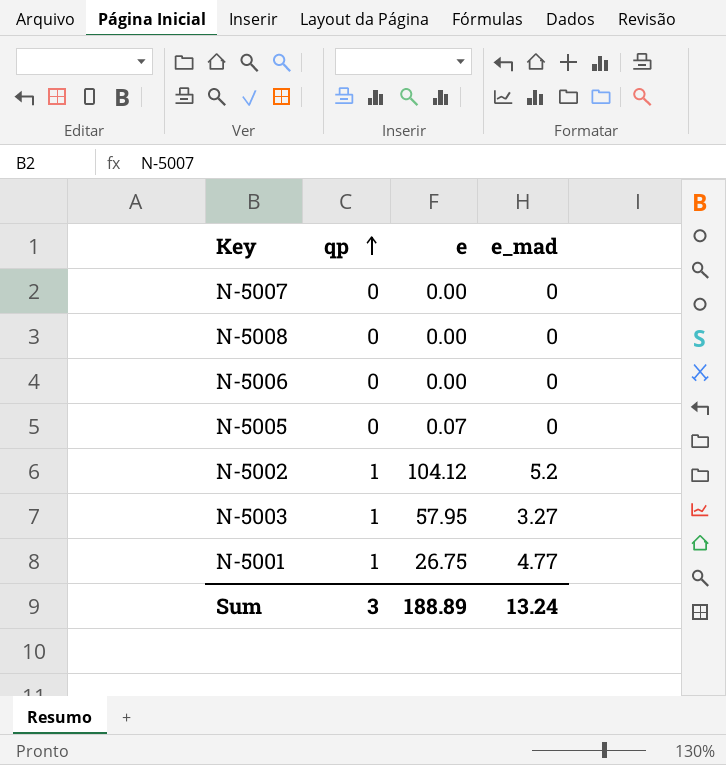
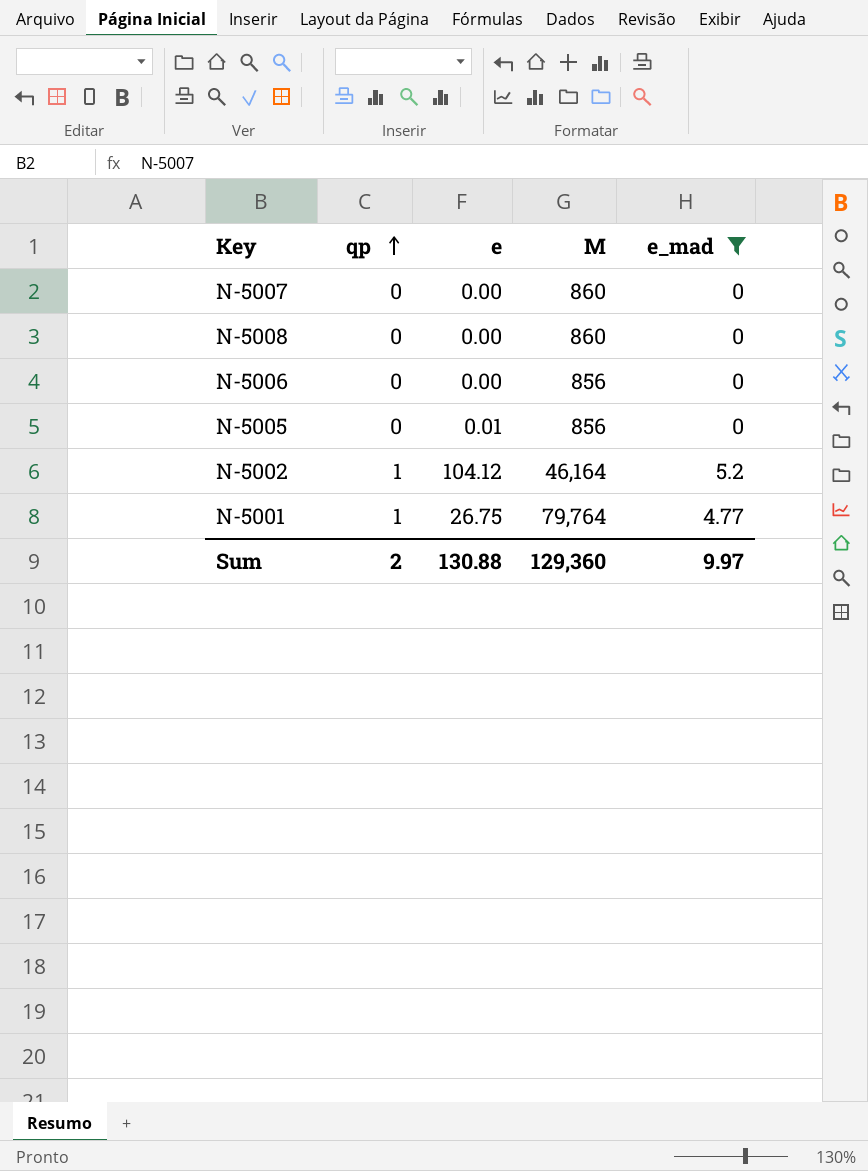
filter: none -> e_mad != 3.27
column M | position: none -> 4
N-5005 | e: 0.07 -> 0.01
Sum | qp: 3 -> 2
Sum | e: 188.89 -> 130.88
Sum | e_mad: 13.24 -> 9.97

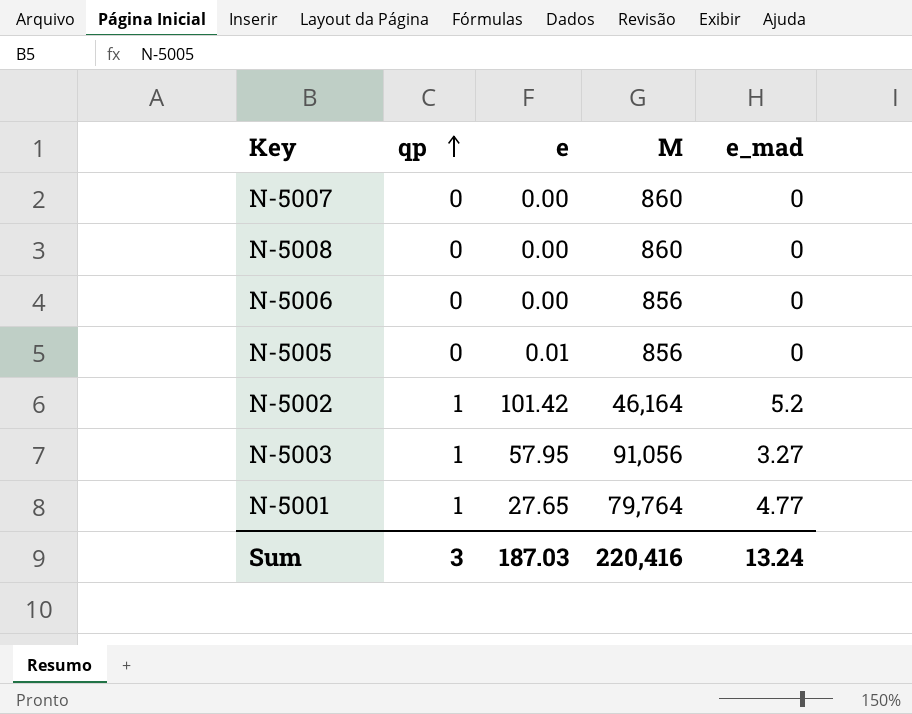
filter: e_mad != 3.27 -> none
N-5002 | e: 104.12 -> 101.42
N-5001 | e: 26.75 -> 27.65
Sum | qp: 2 -> 3
Sum | e: 130.88 -> 187.03
Sum | M: 129,360 -> 220,416
Sum | e_mad: 9.97 -> 13.24

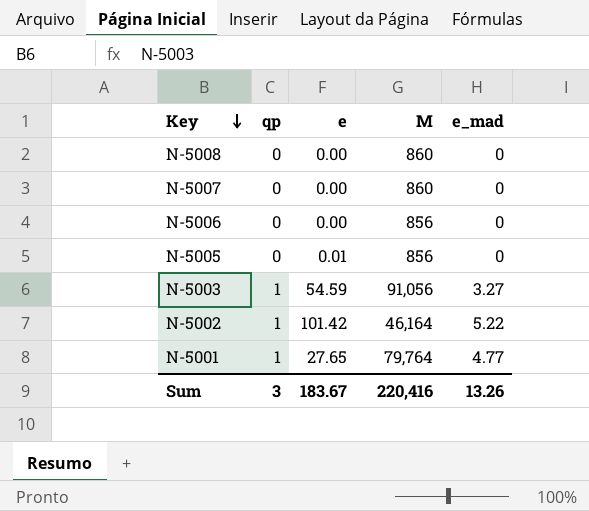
row order: qp ascending -> Key descending
N-5003 | e: 57.95 -> 54.59
N-5002 | e_mad: 5.2 -> 5.22
Sum | e: 187.03 -> 183.67
Sum | e_mad: 13.24 -> 13.26

